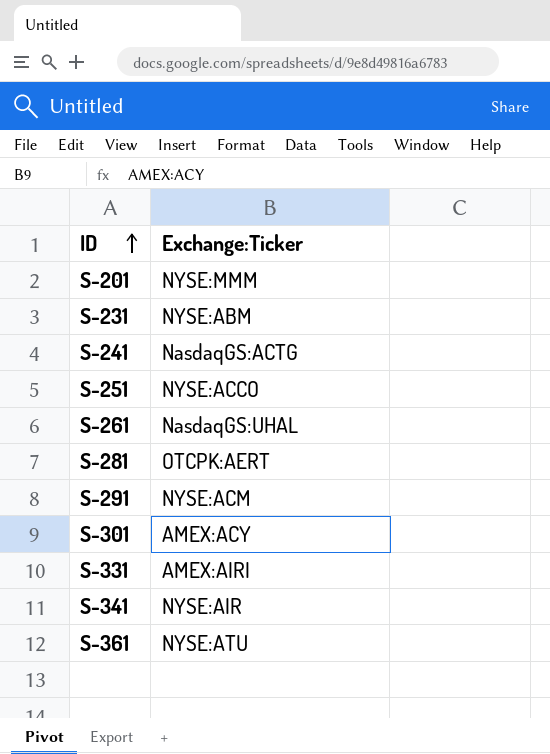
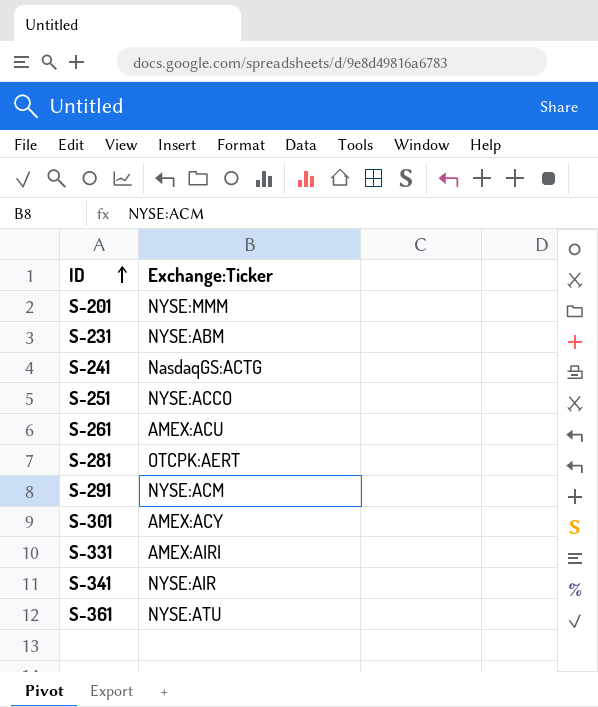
S-261 | Exchange:Ticker: NasdaqGS:UHAL -> AMEX:ACU

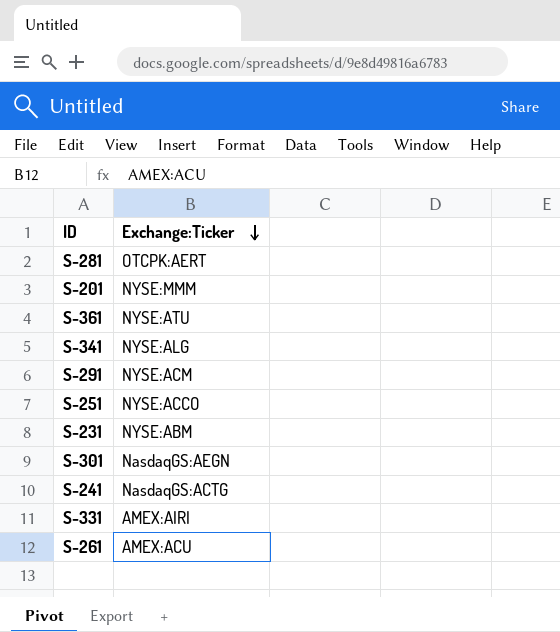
row order: ID ascending -> Exchange:Ticker descending
S-341 | Exchange:Ticker: NYSE:AIR -> NYSE:ALG
S-301 | Exchange:Ticker: AMEX:ACY -> NasdaqGS:AEGN

